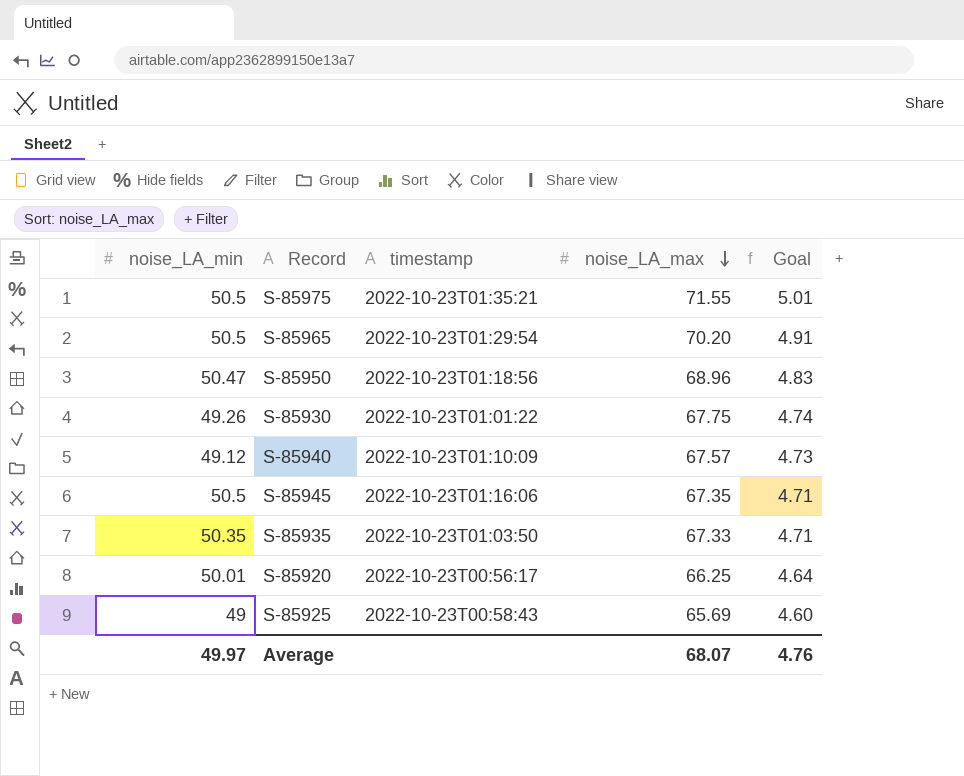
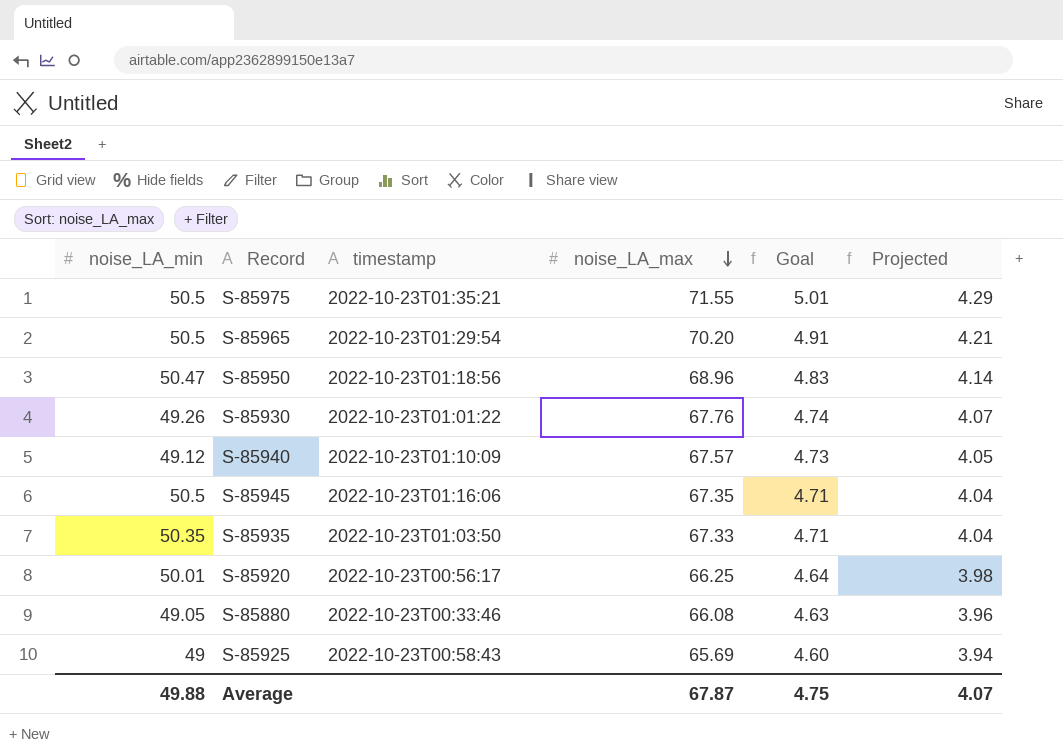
column Projected | formula: none -> [noise_LA_max] * 0.06
S-85930 | noise_LA_max: 67.75 -> 67.76
row S-85880: none -> 49.05 | 2022-10-23T00:33:46 | 66.08 | 4.63 | 3.96
Average | noise_LA_min: 49.97 -> 49.88
Average | noise_LA_max: 68.07 -> 67.87
Average | Goal: 4.76 -> 4.75

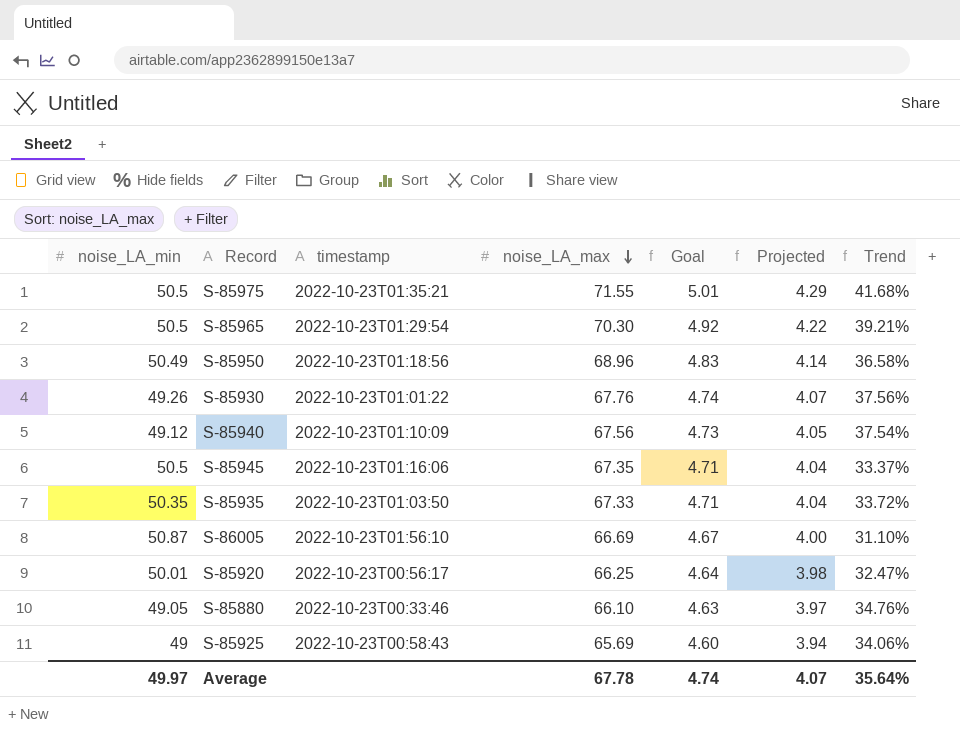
column Trend | formula: none -> ([noise_LA_max] - [noise_LA_min]) / [noise_LA_min]
S-85965 | noise_LA_max: 70.20 -> 70.30
S-85965 | Goal: 4.91 -> 4.92
S-85965 | Projected: 4.21 -> 4.22
S-85950 | noise_LA_min: 50.47 -> 50.49
S-85940 | noise_LA_max: 67.57 -> 67.56
row S-86005: none -> 50.87 | 2022-10-23T01:56:10 | 66.69 | 4.67 | 4.00 | 31.10%
S-85880 | noise_LA_max: 66.08 -> 66.10
S-85880 | Projected: 3.96 -> 3.97
Average | noise_LA_min: 49.88 -> 49.97
Average | noise_LA_max: 67.87 -> 67.78
Average | Goal: 4.75 -> 4.74

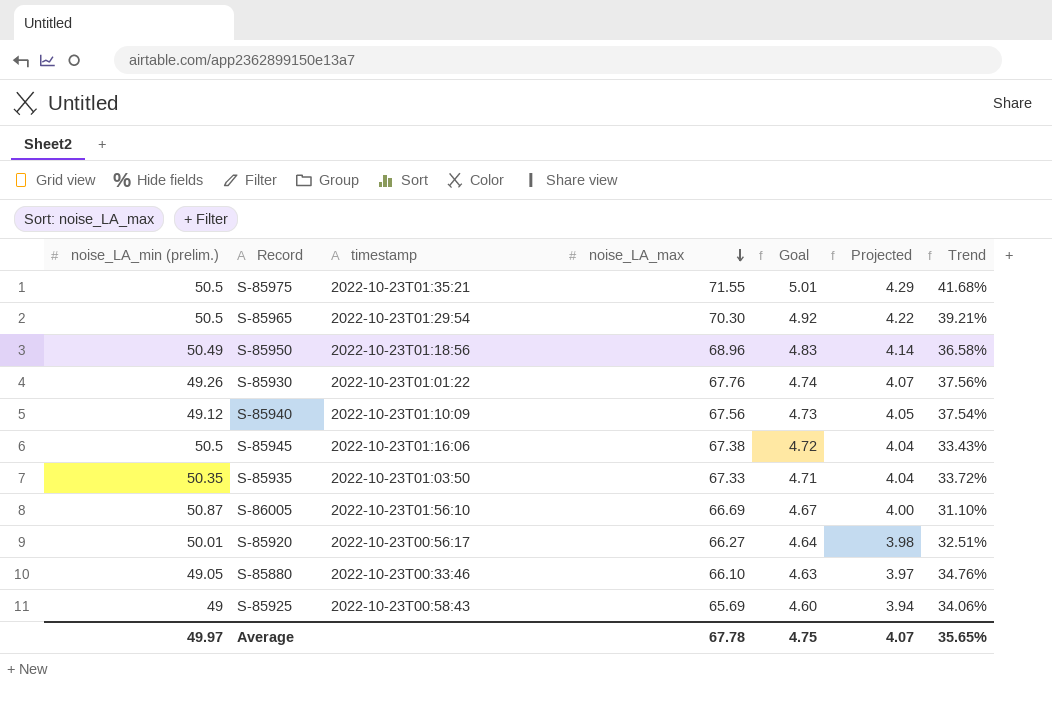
column name: noise_LA_min -> noise_LA_min (prelim.)
S-85945 | noise_LA_max: 67.35 -> 67.38
S-85945 | Goal: 4.71 -> 4.72
S-85945 | Trend: 33.37% -> 33.43%
S-85920 | noise_LA_max: 66.25 -> 66.27
S-85920 | Trend: 32.47% -> 32.51%
Average | Goal: 4.74 -> 4.75
Average | Trend: 35.64% -> 35.65%

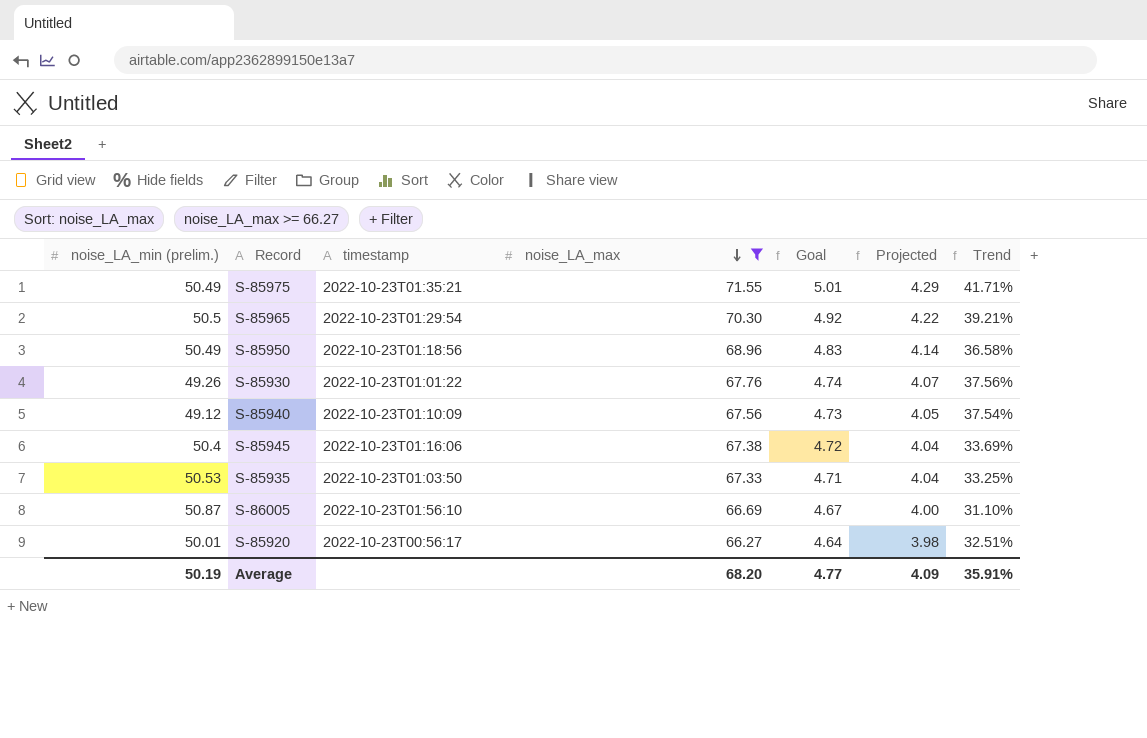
filter: none -> noise_LA_max >= 66.27
S-85975 | noise_LA_min (prelim.): 50.5 -> 50.49
S-85975 | Trend: 41.68% -> 41.71%
S-85945 | noise_LA_min (prelim.): 50.5 -> 50.4
S-85945 | Trend: 33.43% -> 33.69%
S-85935 | noise_LA_min (prelim.): 50.35 -> 50.53
S-85935 | Trend: 33.72% -> 33.25%
Average | noise_LA_min (prelim.): 49.97 -> 50.19
Average | noise_LA_max: 67.78 -> 68.20
Average | Goal: 4.75 -> 4.77
Average | Projected: 4.07 -> 4.09
Average | Trend: 35.65% -> 35.91%

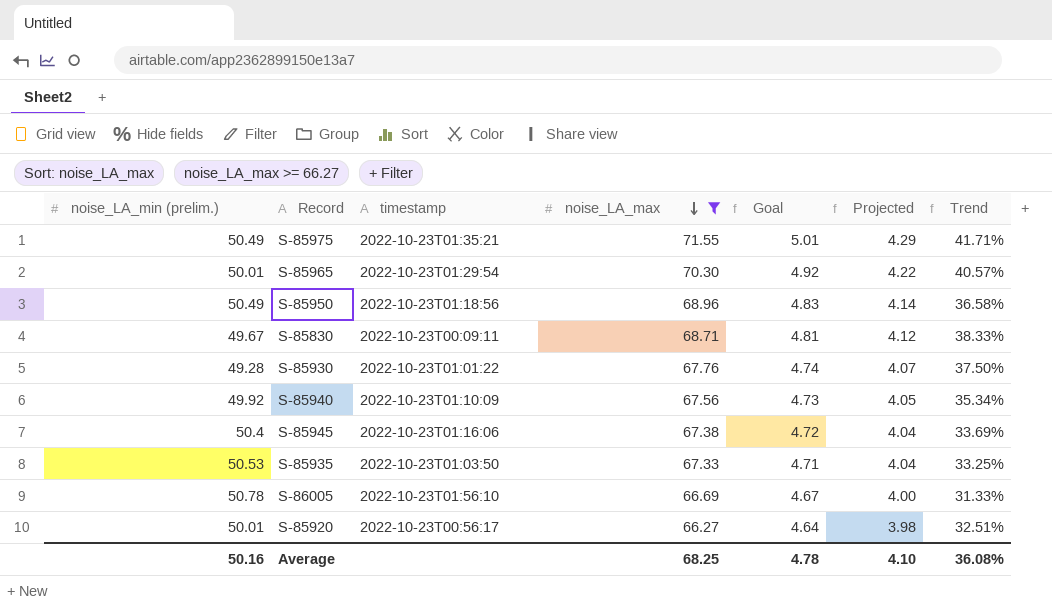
S-85965 | noise_LA_min (prelim.): 50.5 -> 50.01
S-85965 | Trend: 39.21% -> 40.57%
row S-85830: none -> 49.67 | 2022-10-23T00:09:11 | 68.71 | 4.81 | 4.12 | 38.33%
S-85930 | noise_LA_min (prelim.): 49.26 -> 49.28
S-85930 | Trend: 37.56% -> 37.50%
S-85940 | noise_LA_min (prelim.): 49.12 -> 49.92
S-85940 | Trend: 37.54% -> 35.34%
S-86005 | noise_LA_min (prelim.): 50.87 -> 50.78
S-86005 | Trend: 31.10% -> 31.33%
Average | noise_LA_min (prelim.): 50.19 -> 50.16
Average | noise_LA_max: 68.20 -> 68.25
Average | Goal: 4.77 -> 4.78
Average | Projected: 4.09 -> 4.10
Average | Trend: 35.91% -> 36.08%

